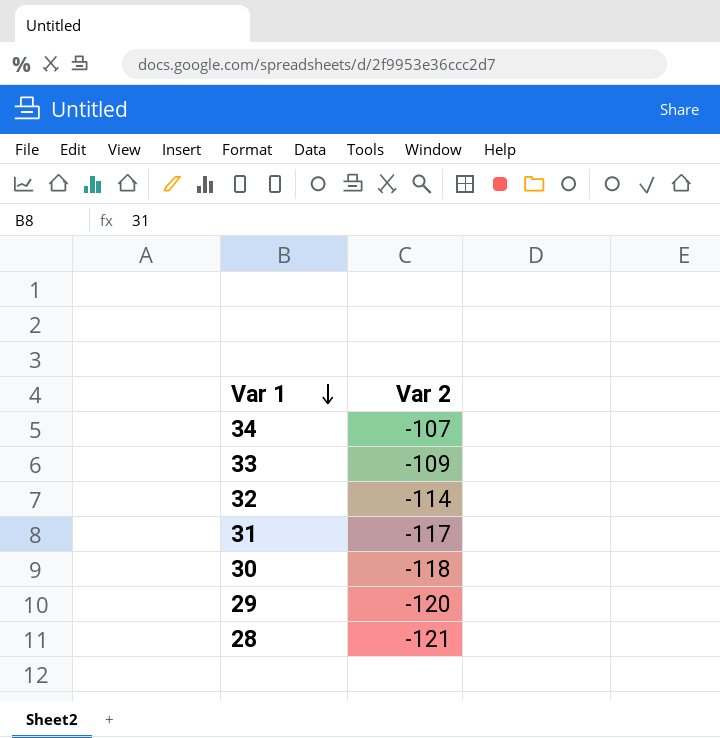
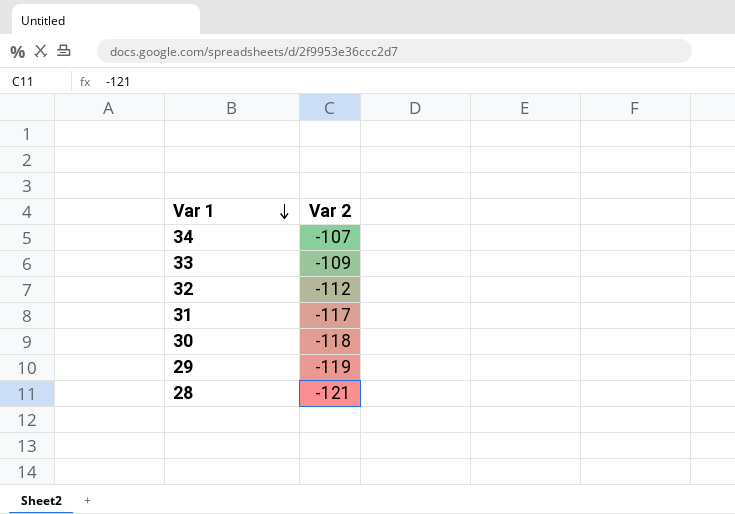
32 | Var 2: -114 -> -112
29 | Var 2: -120 -> -119

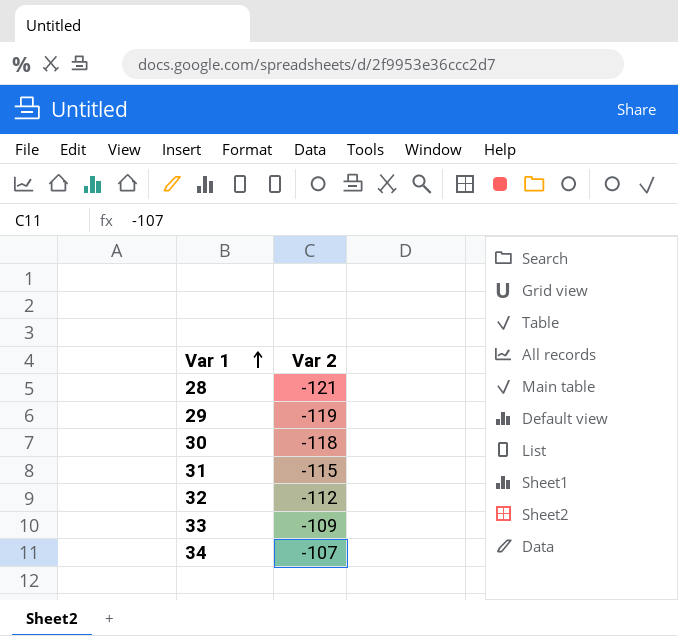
row order: Var 1 descending -> Var 1 ascending
31 | Var 2: -117 -> -115

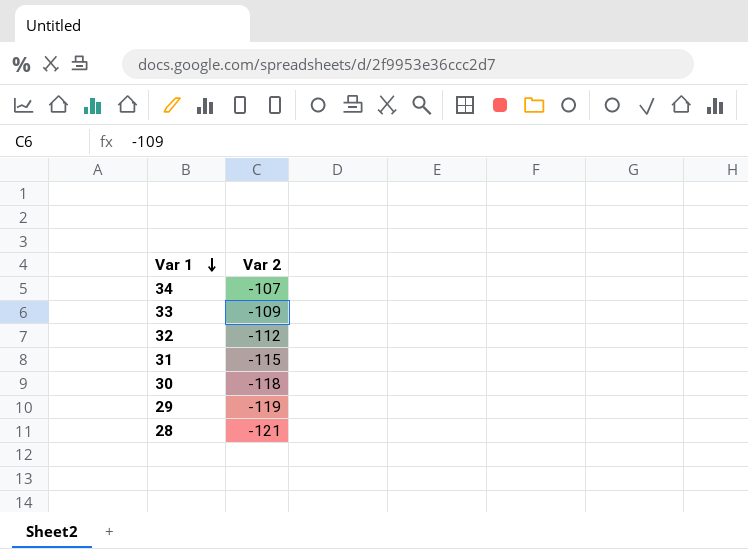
row order: Var 1 ascending -> Var 1 descending

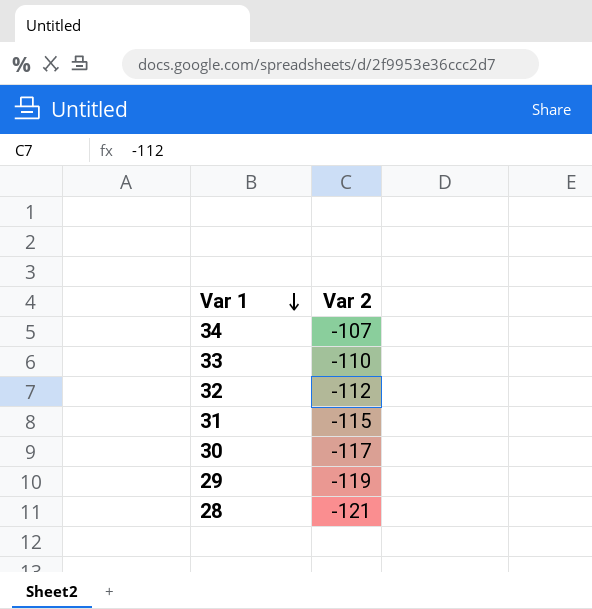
33 | Var 2: -109 -> -110
30 | Var 2: -118 -> -117

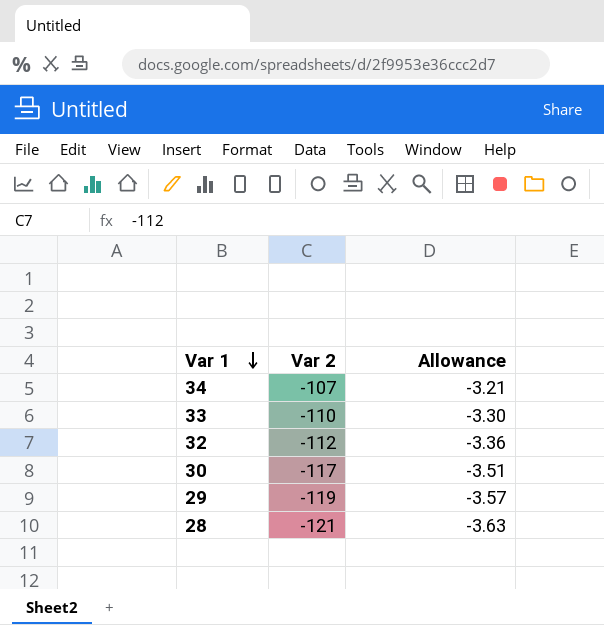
column Allowance | formula: none -> [Var 2] * 0.03
row 31: -115 -> none

